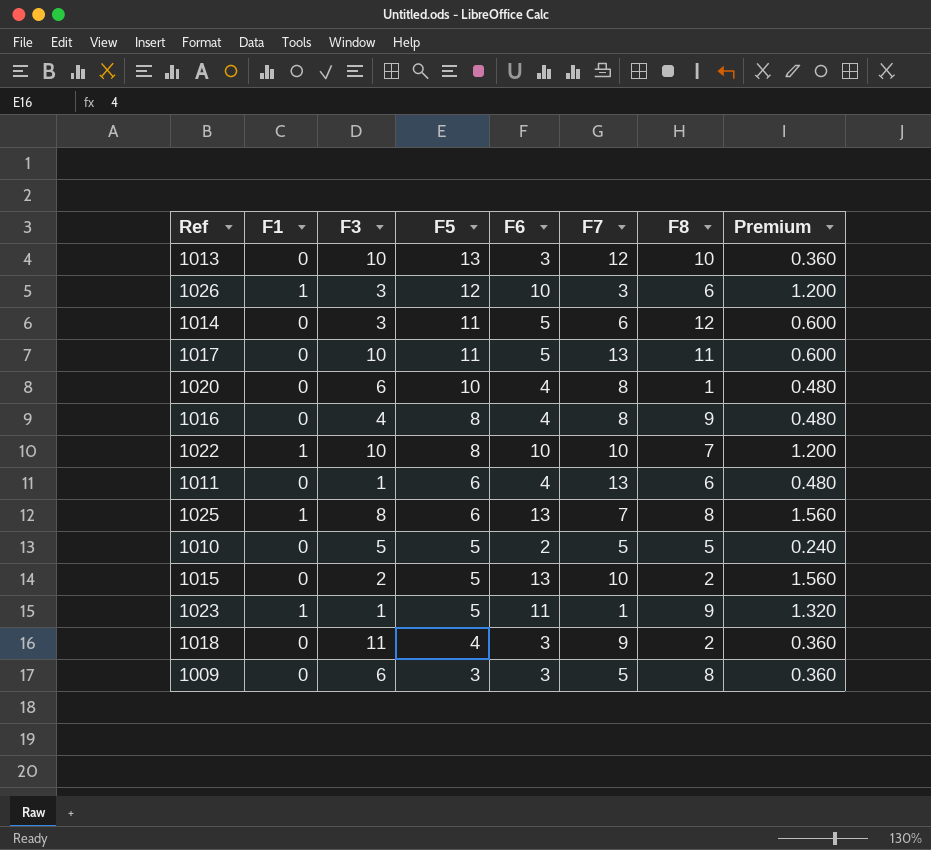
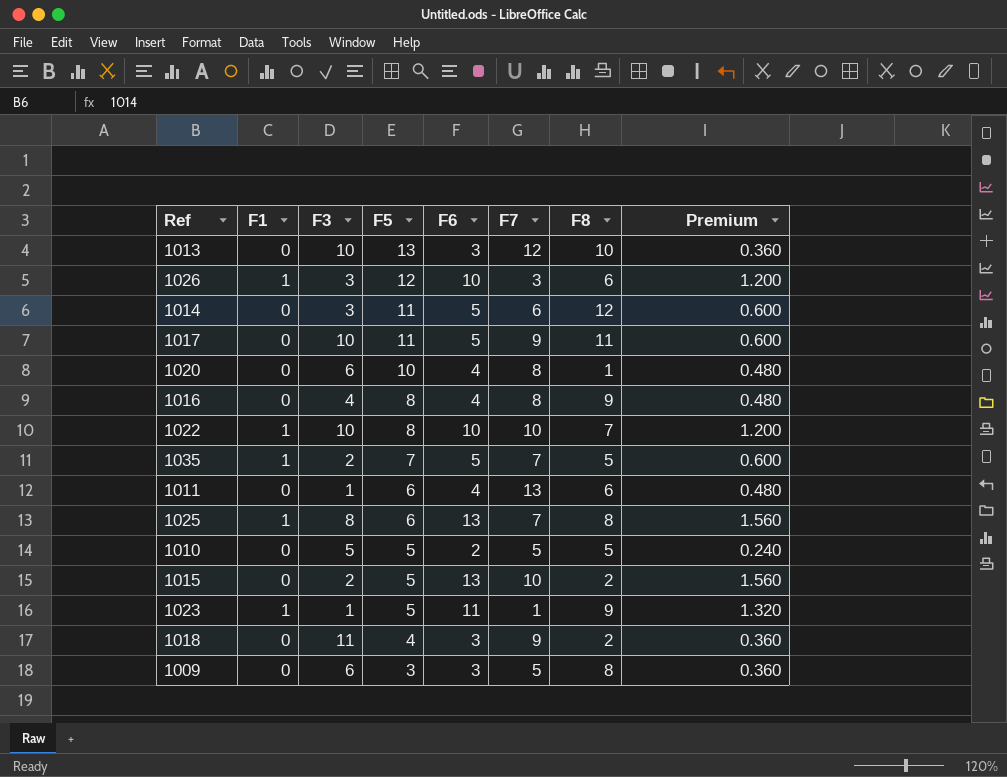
1017 | F7: 13 -> 9
row 1035: none -> 1 | 2 | 7 | 5 | 7 | 5 | 0.600

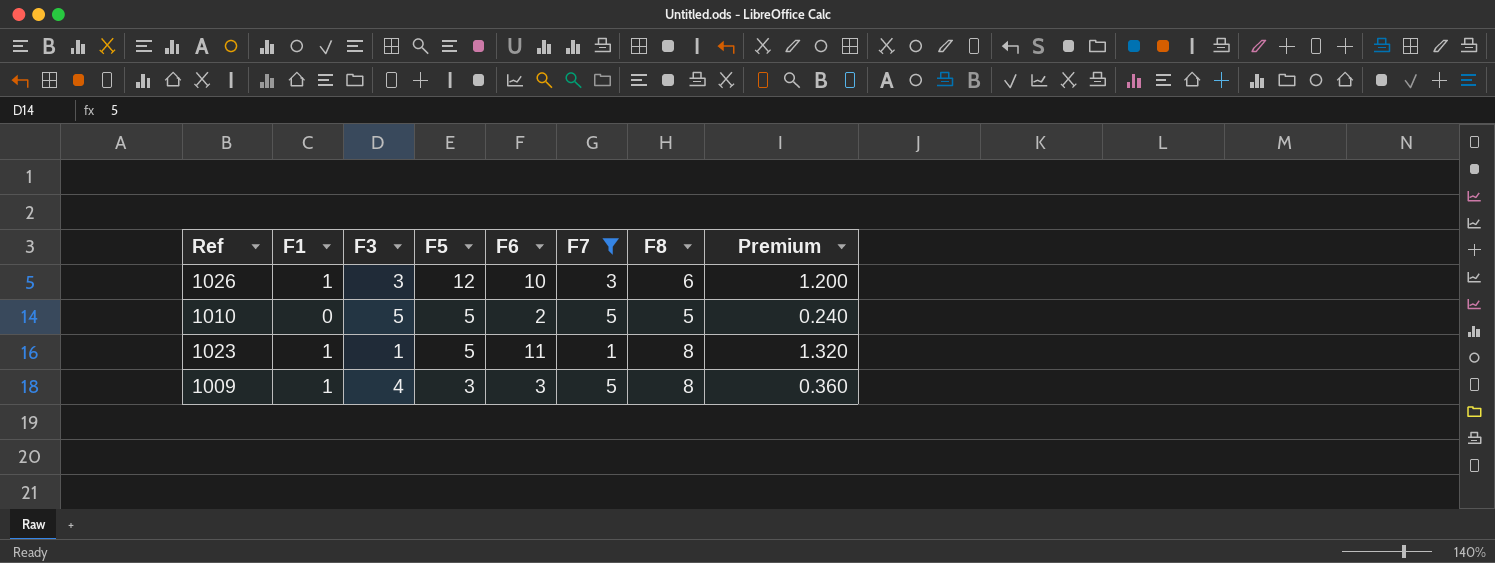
filter: none -> F7 <= 5
1023 | F8: 9 -> 8
1009 | F1: 0 -> 1
1009 | F3: 6 -> 4

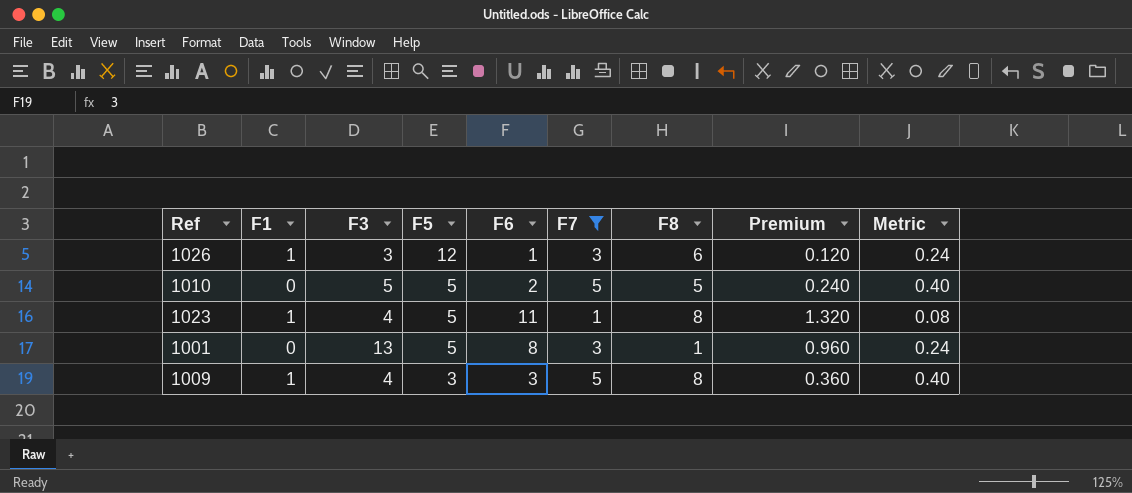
column Metric | formula: none -> [F7] * 0.08
1026 | F6: 10 -> 1
1026 | Premium: 1.200 -> 0.120
1023 | F3: 1 -> 4
row 1001: none -> 0 | 13 | 5 | 8 | 3 | 1 | 0.960 | 0.24

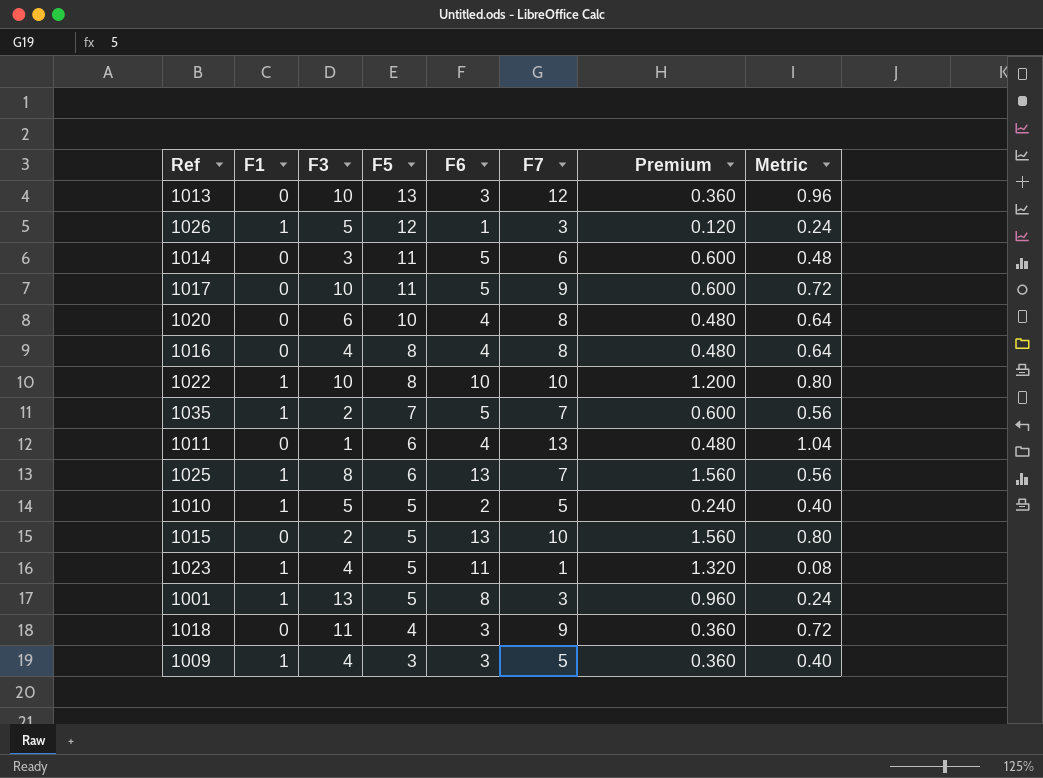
filter: F7 <= 5 -> none
column F8 | position: 7 -> none
1026 | F3: 3 -> 5
1010 | F1: 0 -> 1
1001 | F1: 0 -> 1

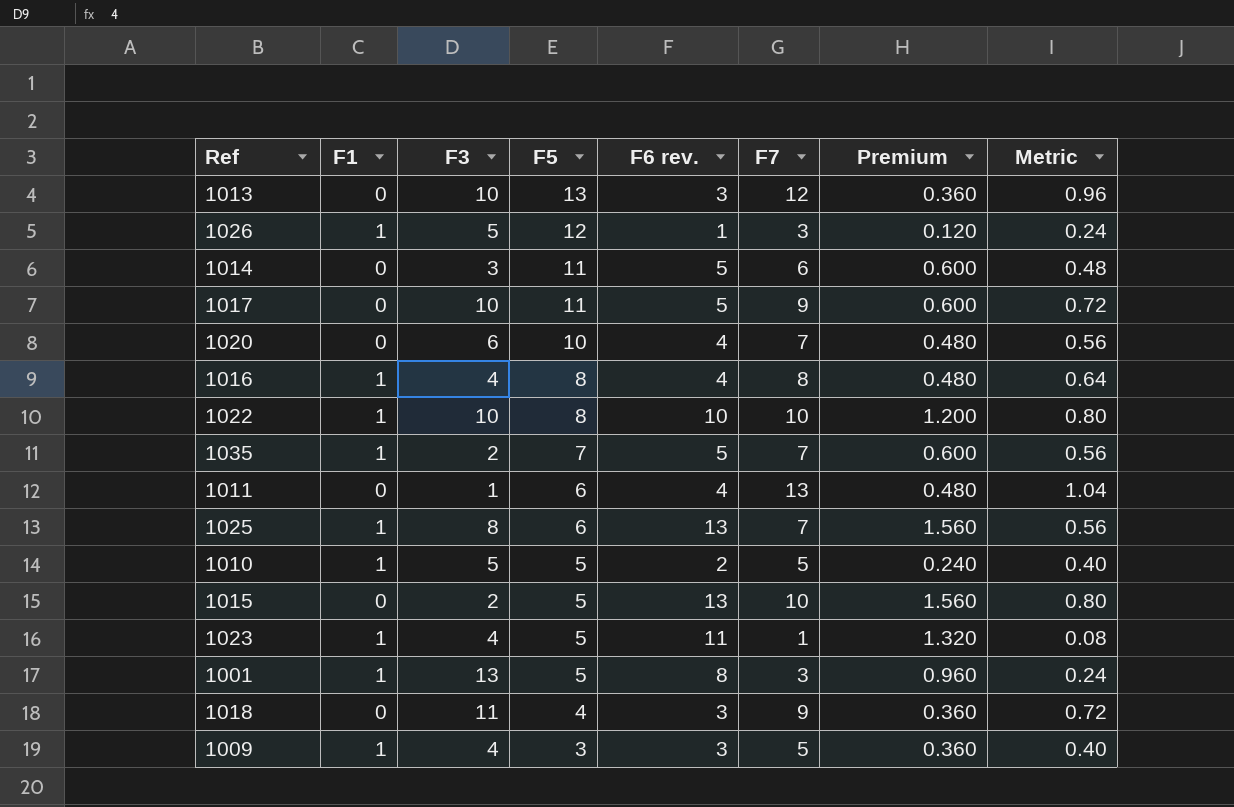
column name: F6 -> F6 rev.
1020 | F7: 8 -> 7
1020 | Metric: 0.64 -> 0.56
1016 | F1: 0 -> 1

